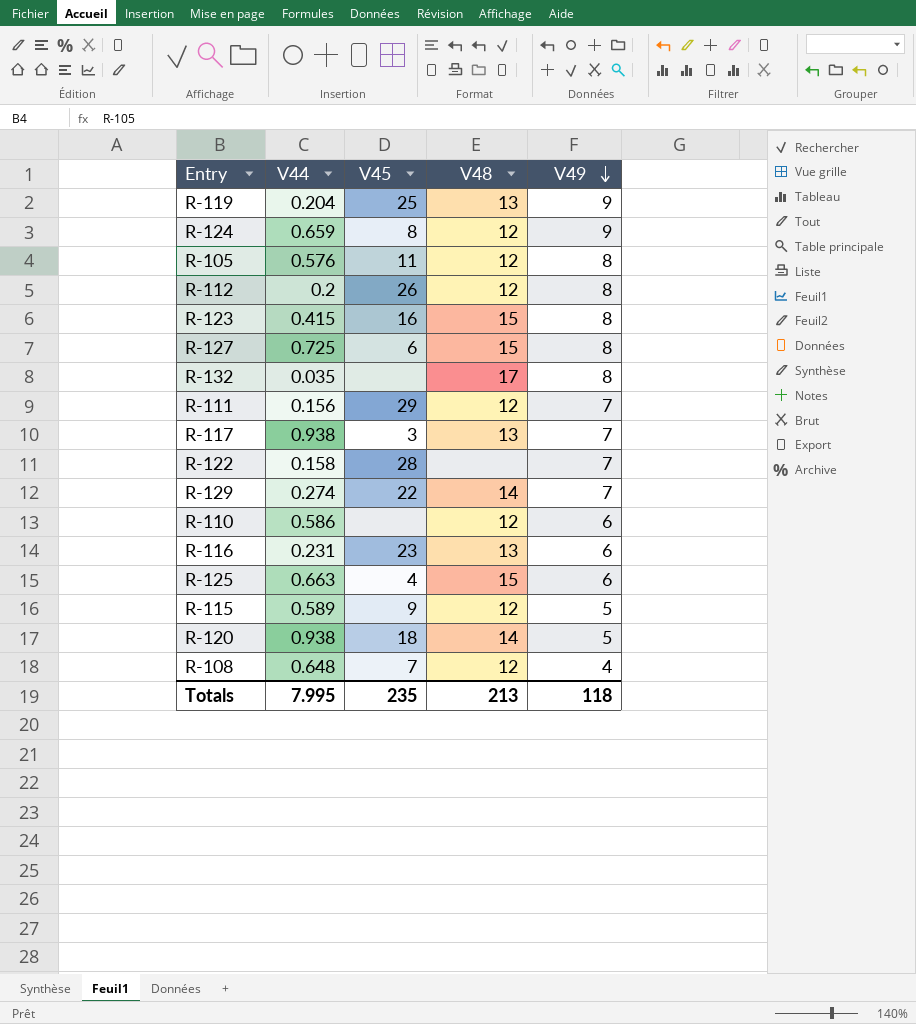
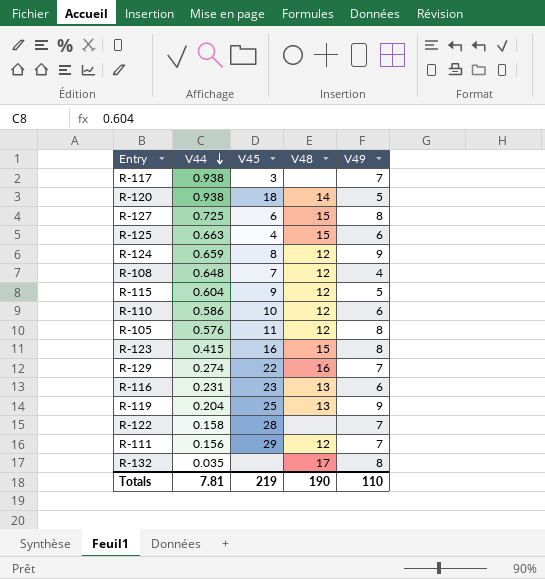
row order: V49 descending -> V44 descending
row R-112: 0.2 | 26 | 12 | 8 -> none
R-117 | V48: 13 -> none
R-115 | V44: 0.589 -> 0.604
R-110 | V45: none -> 10
R-129 | V48: 14 -> 16
Totals | V44: 7.995 -> 7.81
Totals | V45: 235 -> 219
Totals | V48: 213 -> 190
Totals | V49: 118 -> 110

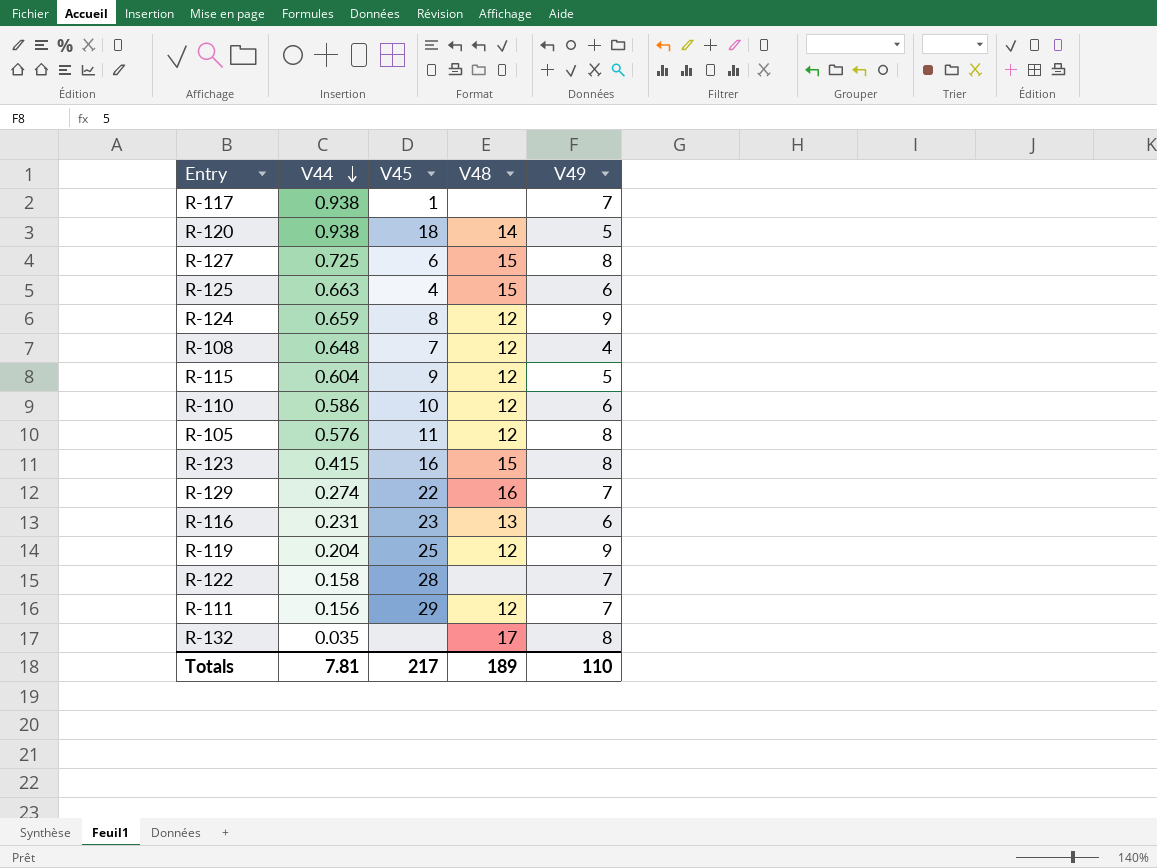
R-117 | V45: 3 -> 1
R-119 | V48: 13 -> 12
Totals | V45: 219 -> 217
Totals | V48: 190 -> 189

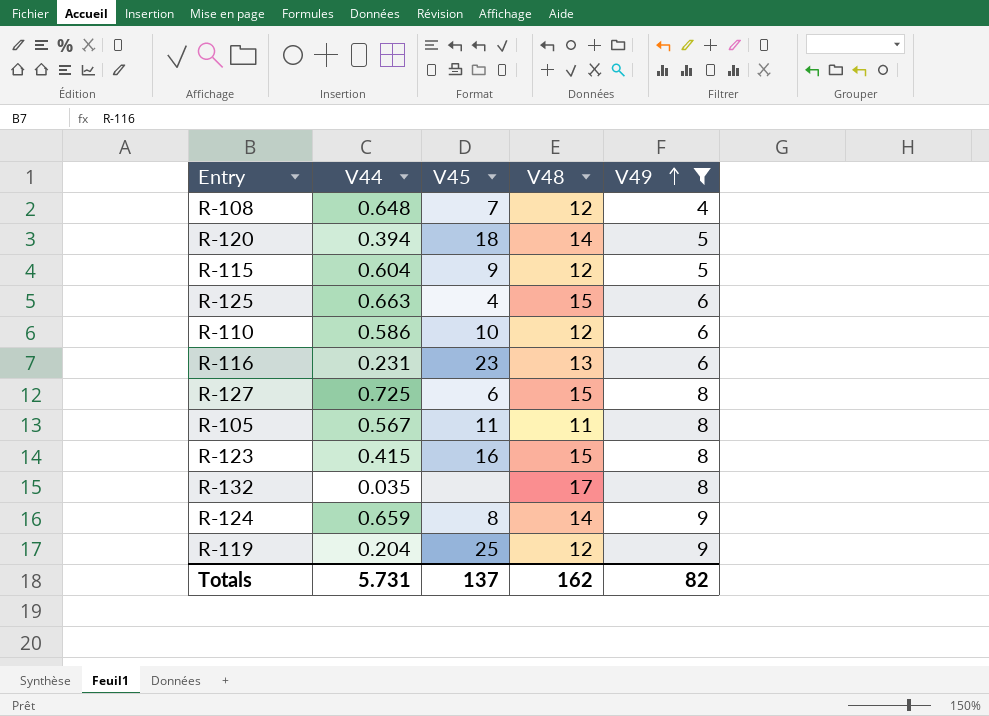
filter: none -> V49 != 7
row order: V44 descending -> V49 ascending
R-120 | V44: 0.938 -> 0.394
R-105 | V44: 0.576 -> 0.567
R-105 | V48: 12 -> 11
R-124 | V48: 12 -> 14
Totals | V44: 7.81 -> 5.731
Totals | V45: 217 -> 137
Totals | V48: 189 -> 162
Totals | V49: 110 -> 82

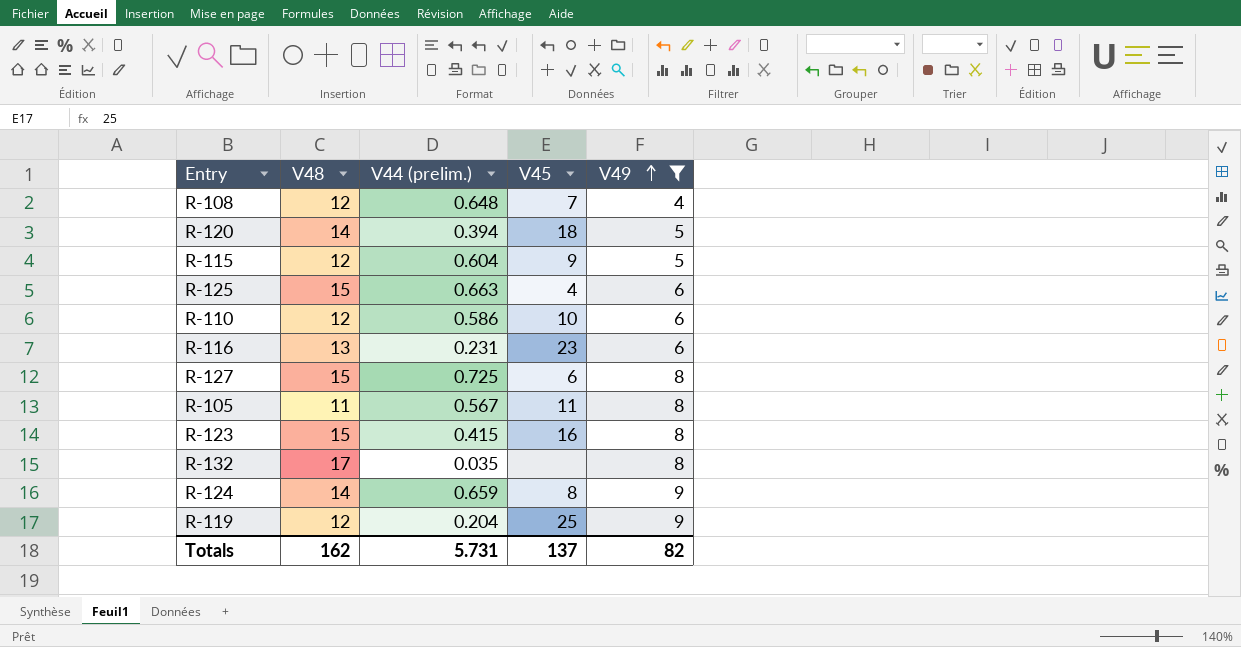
column V48 | position: 4 -> 2
column name: V44 -> V44 (prelim.)

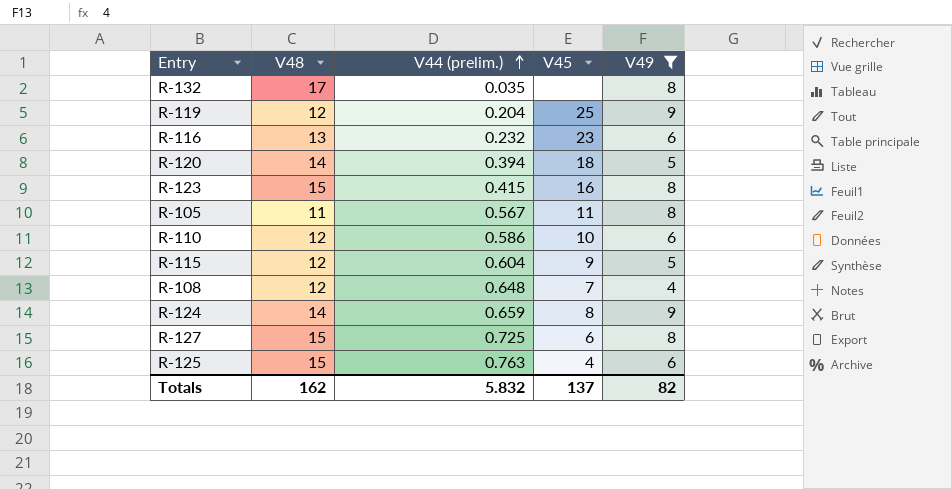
row order: V49 ascending -> V44 (prelim.) ascending
R-116 | V44 (prelim.): 0.231 -> 0.232
R-125 | V44 (prelim.): 0.663 -> 0.763
Totals | V44 (prelim.): 5.731 -> 5.832

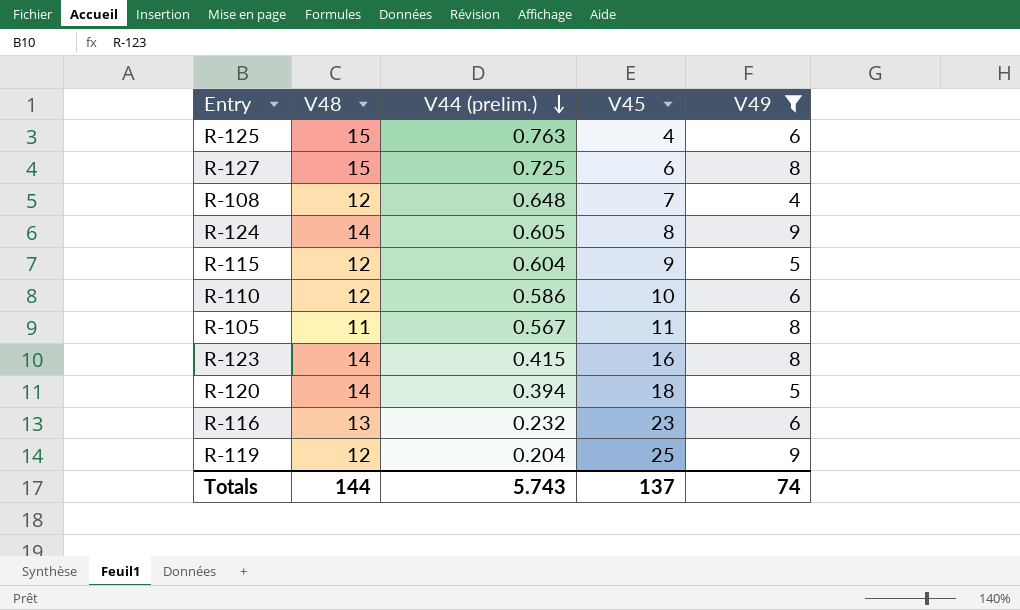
row order: V44 (prelim.) ascending -> V44 (prelim.) descending
row R-132: 17 | 0.035 | none | 8 -> none
R-124 | V44 (prelim.): 0.659 -> 0.605
R-123 | V48: 15 -> 14
Totals | V48: 162 -> 144
Totals | V44 (prelim.): 5.832 -> 5.743
Totals | V49: 82 -> 74

